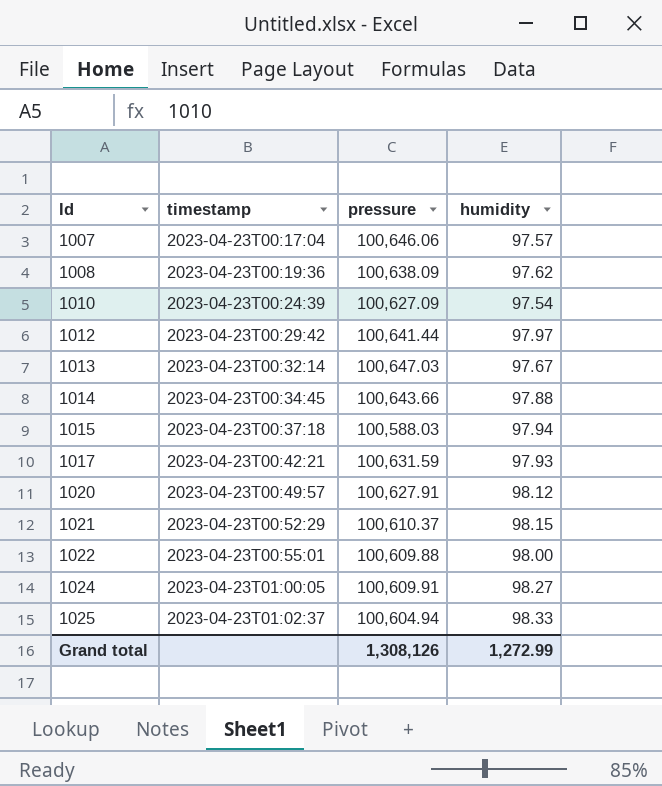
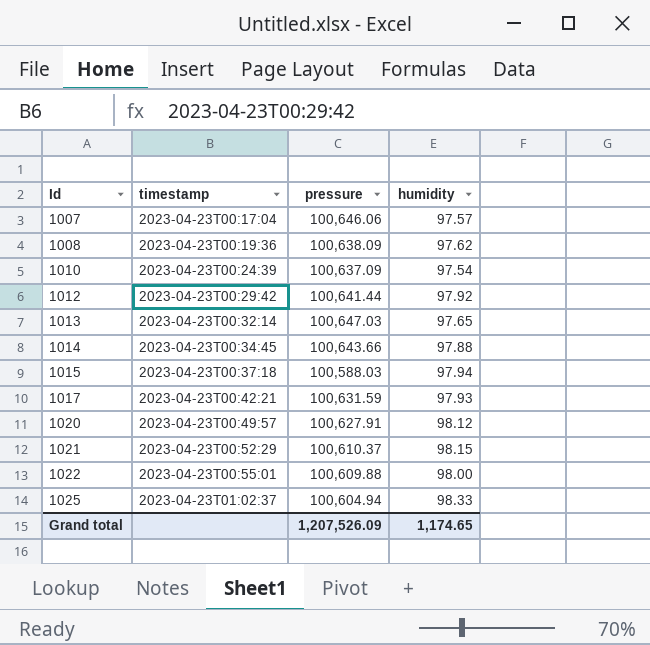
row 1024: 2023-04-23T01:00:05 | 100,609.91 | 98.27 -> none
1010 | pressure: 100,627.09 -> 100,637.09
1012 | humidity: 97.97 -> 97.92
1013 | humidity: 97.67 -> 97.65
Grand total | pressure: 1,308,126 -> 1,207,526.09
Grand total | humidity: 1,272.99 -> 1,174.65

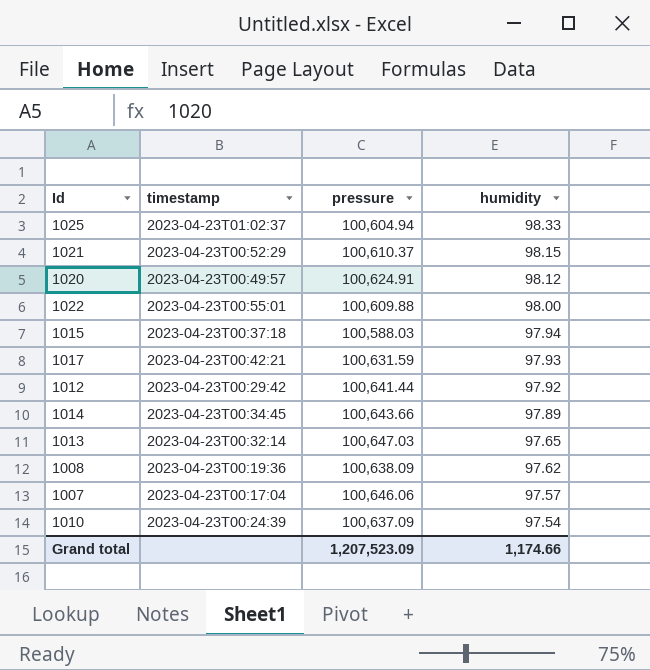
row order: Id ascending -> humidity descending
1020 | pressure: 100,627.91 -> 100,624.91
1014 | humidity: 97.88 -> 97.89
Grand total | pressure: 1,207,526.09 -> 1,207,523.09
Grand total | humidity: 1,174.65 -> 1,174.66

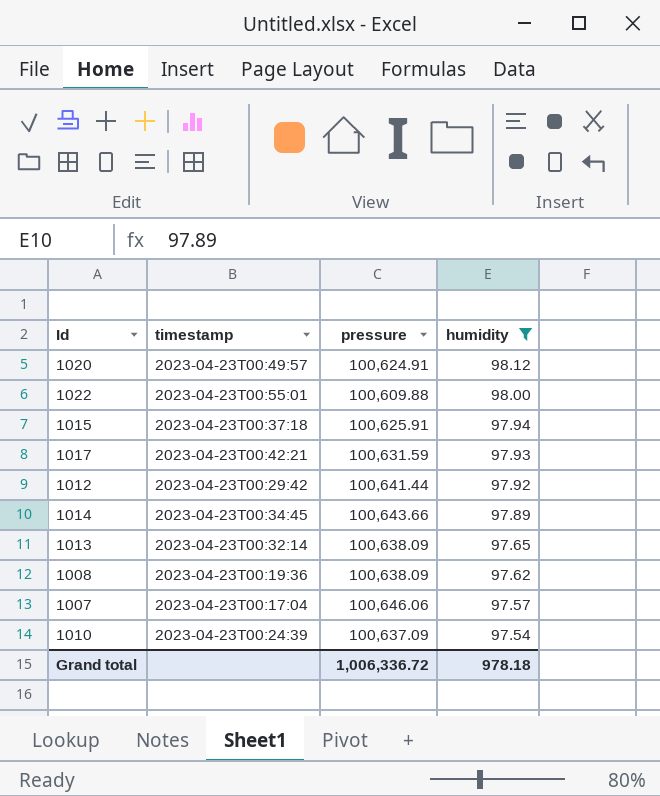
filter: none -> humidity <= 98.12
1015 | pressure: 100,588.03 -> 100,625.91
1013 | pressure: 100,647.03 -> 100,638.09
Grand total | pressure: 1,207,523.09 -> 1,006,336.72
Grand total | humidity: 1,174.66 -> 978.18

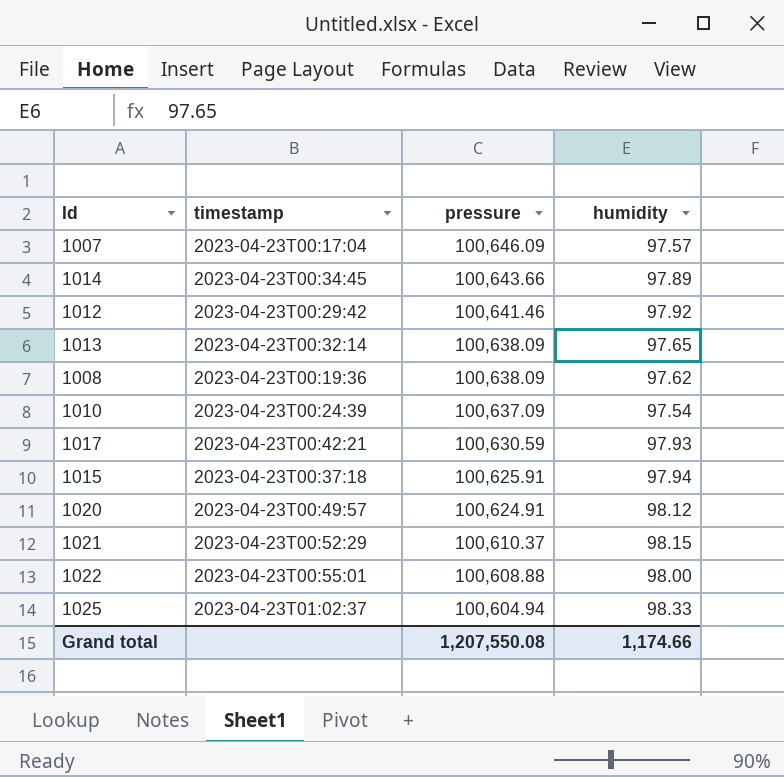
filter: humidity <= 98.12 -> none
row order: humidity descending -> pressure descending
1007 | pressure: 100,646.06 -> 100,646.09
1012 | pressure: 100,641.44 -> 100,641.46
1017 | pressure: 100,631.59 -> 100,630.59
1022 | pressure: 100,609.88 -> 100,608.88
Grand total | pressure: 1,006,336.72 -> 1,207,550.08
Grand total | humidity: 978.18 -> 1,174.66

